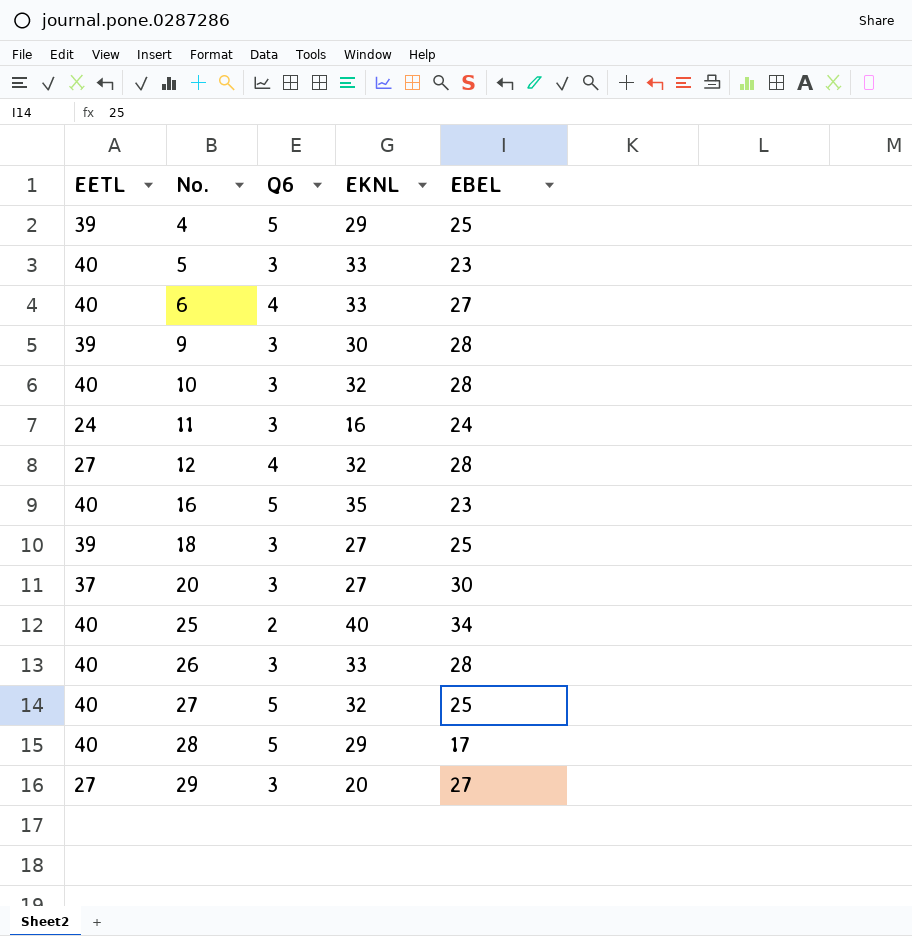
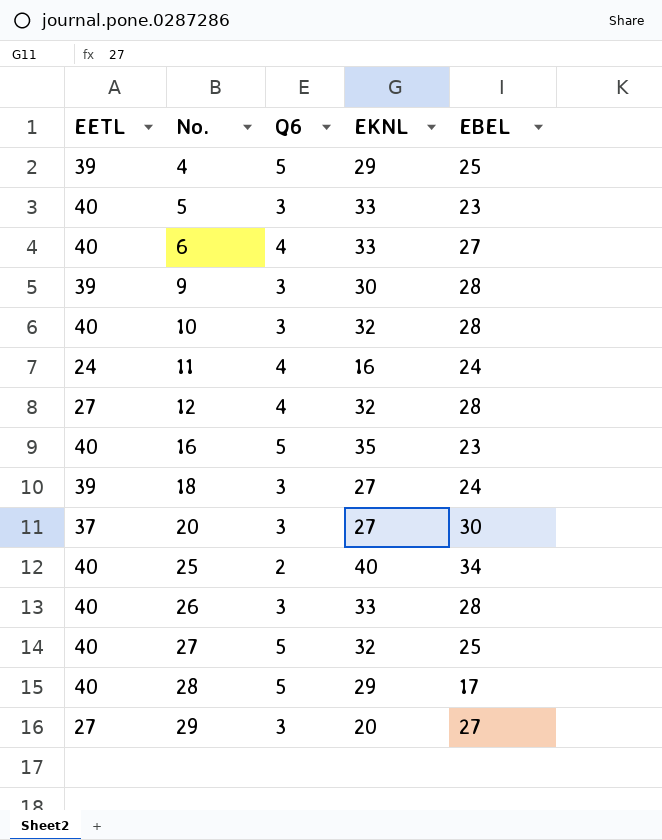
11 | Q6: 3 -> 4
18 | EBEL: 25 -> 24

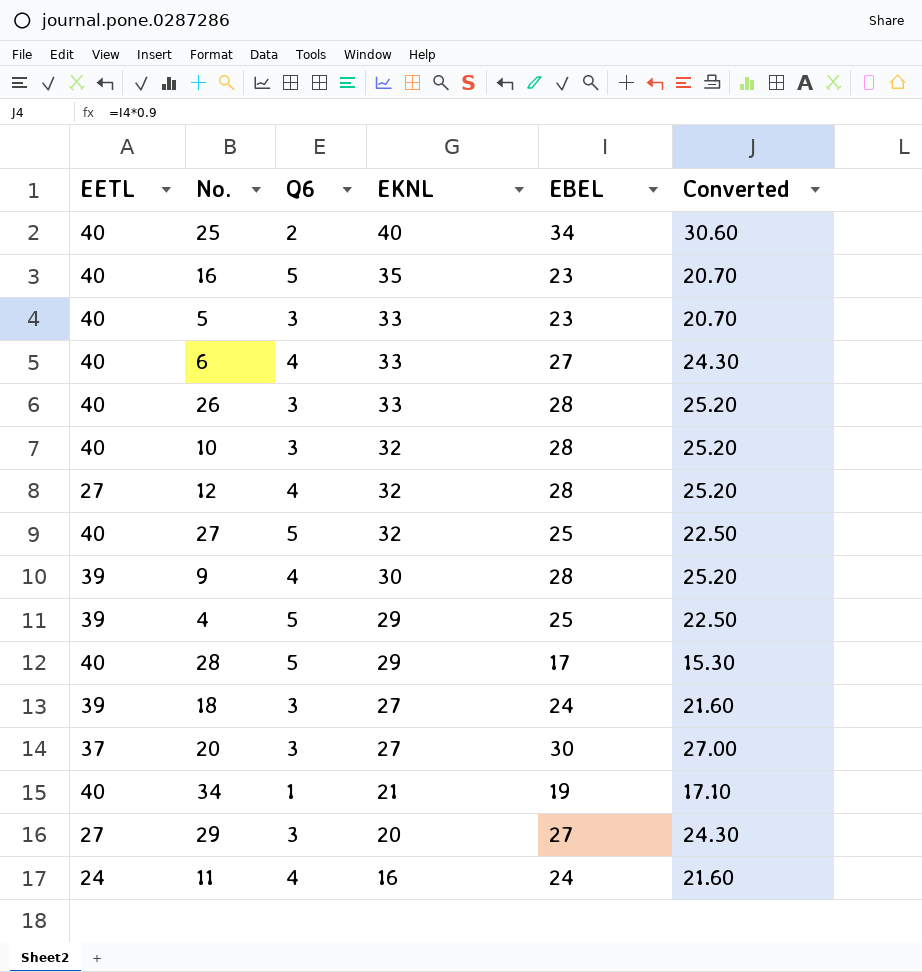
row order: No. ascending -> EKNL descending
column Converted | formula: none -> [EBEL] * 0.9
9 | Q6: 3 -> 4
row 34: none -> 40 | 1 | 21 | 19 | 17.10

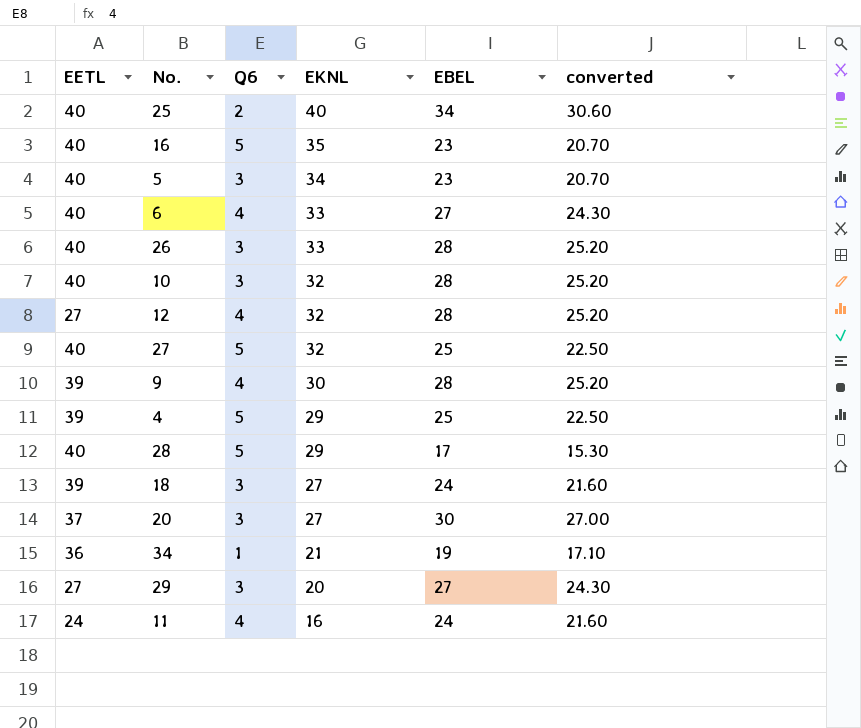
column name: Converted -> converted
5 | EKNL: 33 -> 34
34 | EETL: 40 -> 36

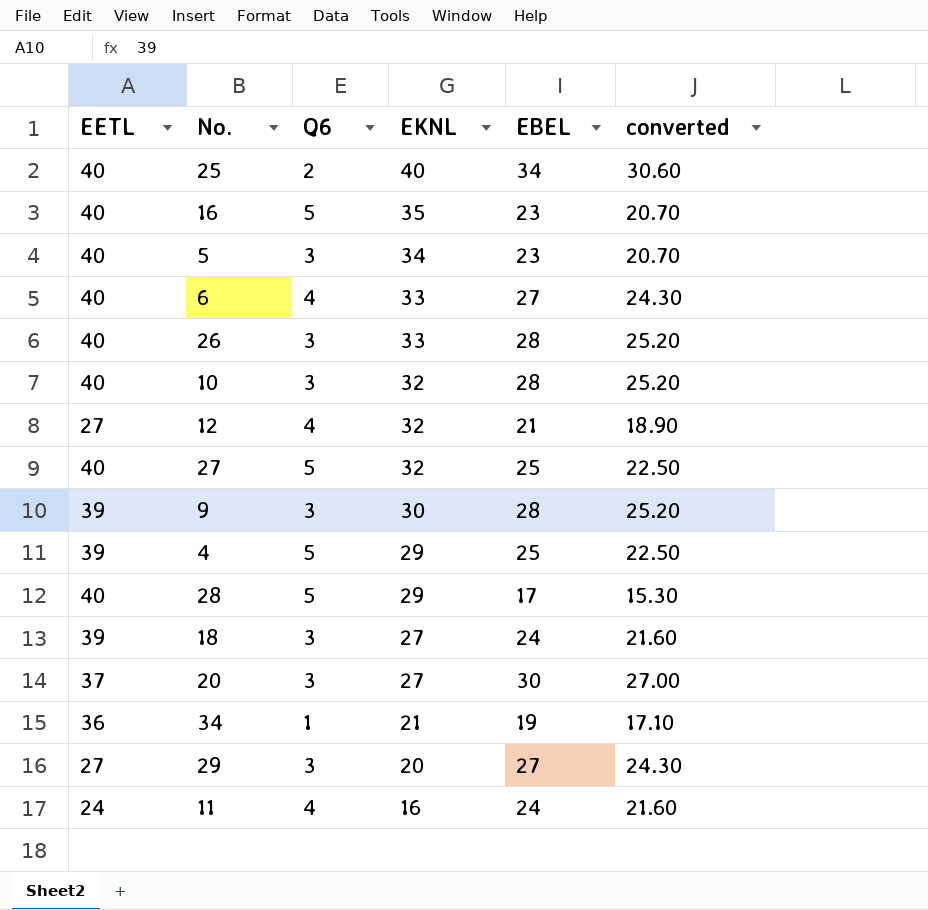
12 | EBEL: 28 -> 21
12 | converted: 25.20 -> 18.90
9 | Q6: 4 -> 3

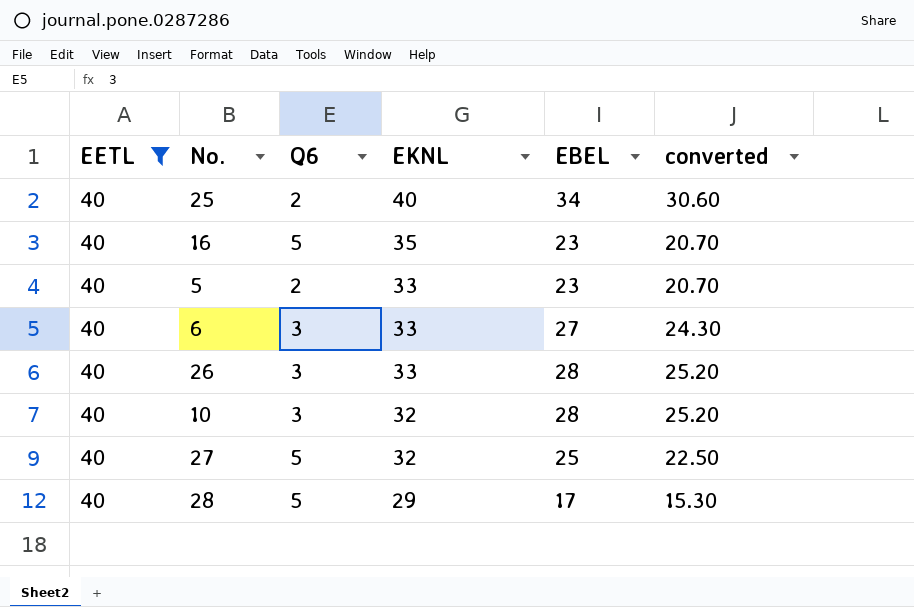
filter: none -> EETL = 40
5 | Q6: 3 -> 2
5 | EKNL: 34 -> 33
6 | Q6: 4 -> 3

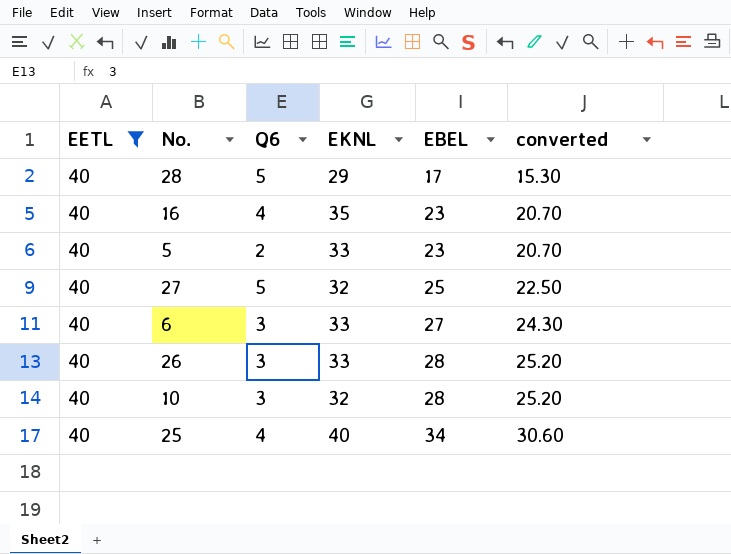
row order: EKNL descending -> EBEL ascending
16 | Q6: 5 -> 4
25 | Q6: 2 -> 4

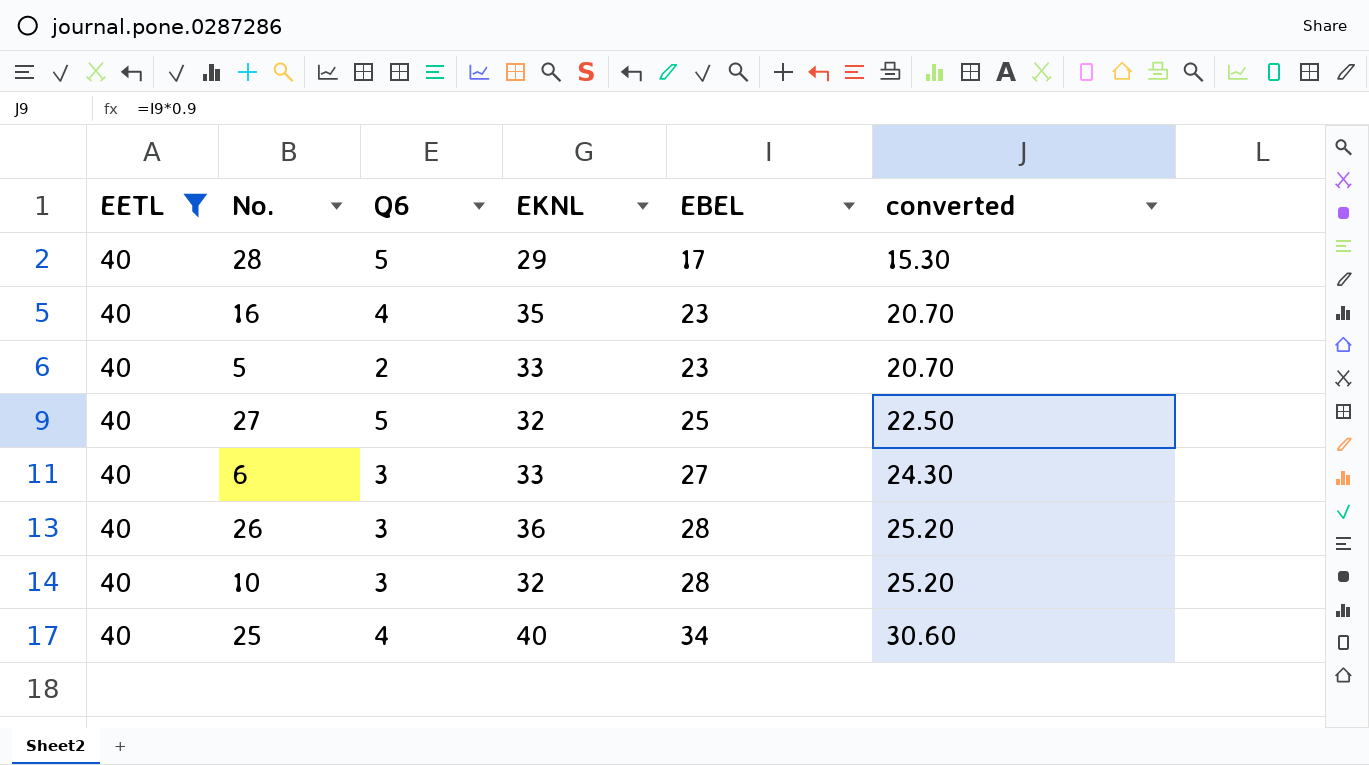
26 | EKNL: 33 -> 36

